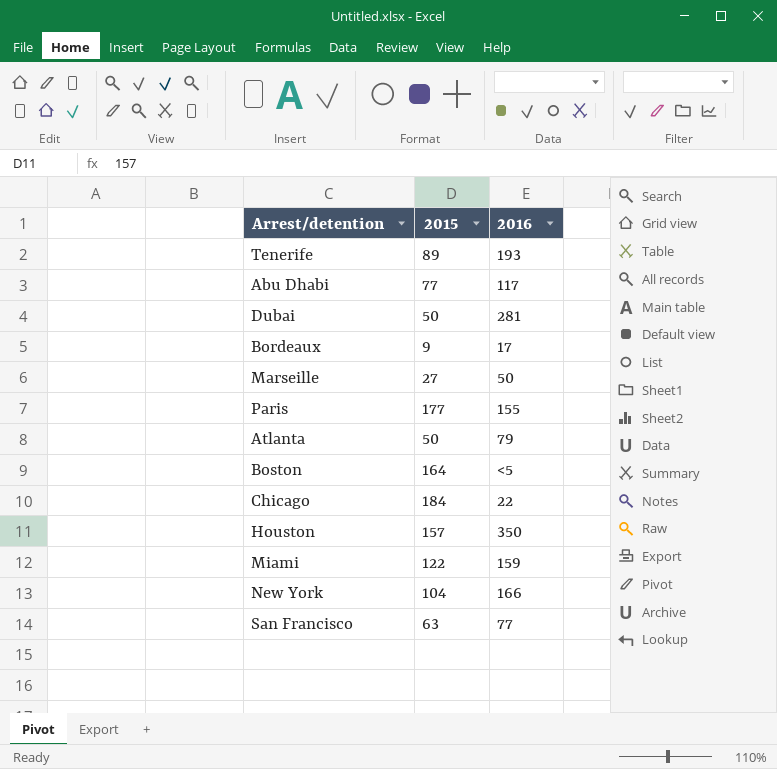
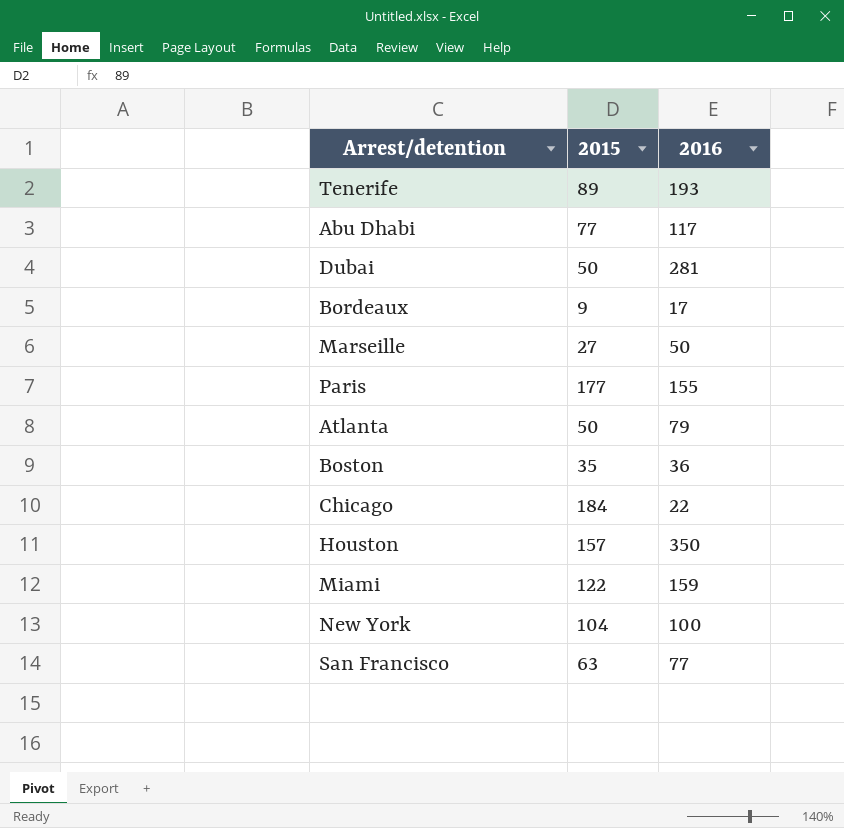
Boston | 2015: 164 -> 35
Boston | 2016: <5 -> 36
New York | 2016: 166 -> 100

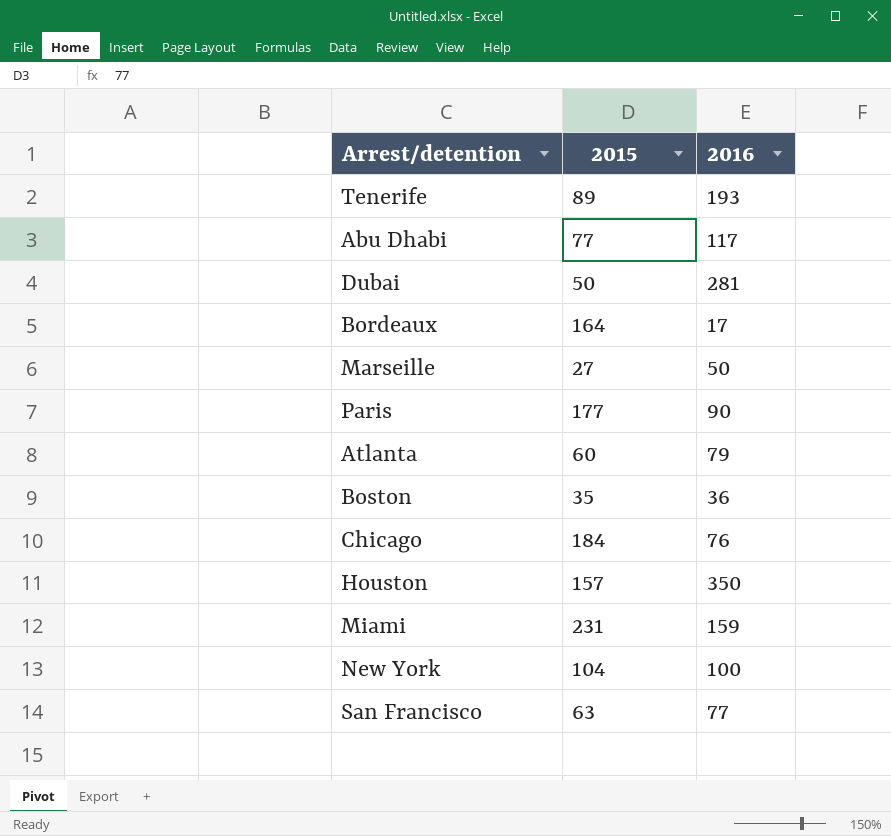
Bordeaux | 2015: 9 -> 164
Paris | 2016: 155 -> 90
Atlanta | 2015: 50 -> 60
Chicago | 2016: 22 -> 76
Miami | 2015: 122 -> 231

